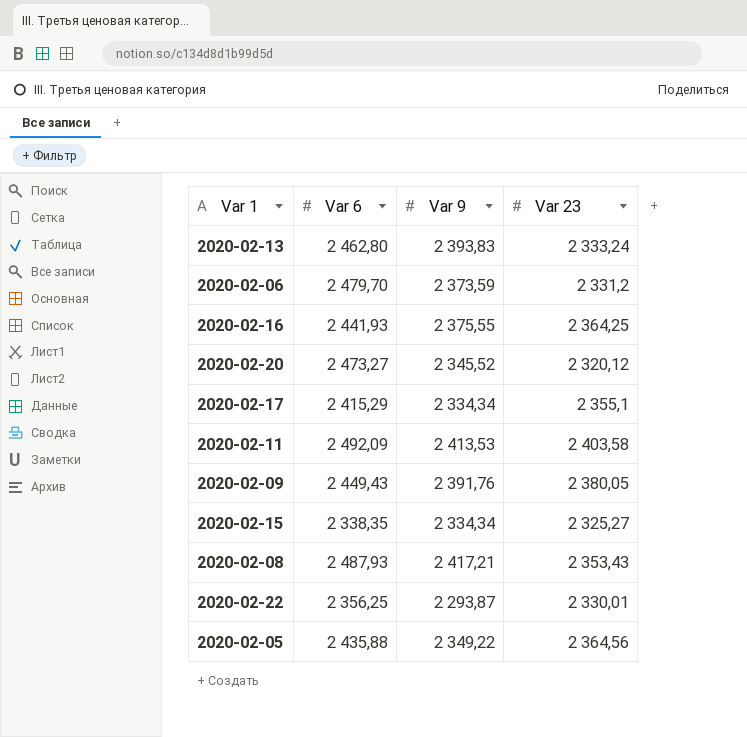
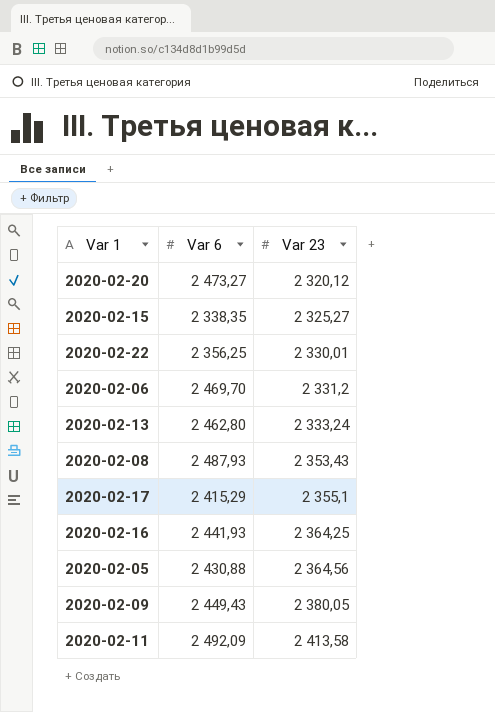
row order: none -> Var 23 ascending
column Var 9 | position: 3 -> none
2020-02-06 | Var 6: 2 479,70 -> 2 469,70
2020-02-05 | Var 6: 2 435,88 -> 2 430,88
2020-02-11 | Var 23: 2 403,58 -> 2 413,58

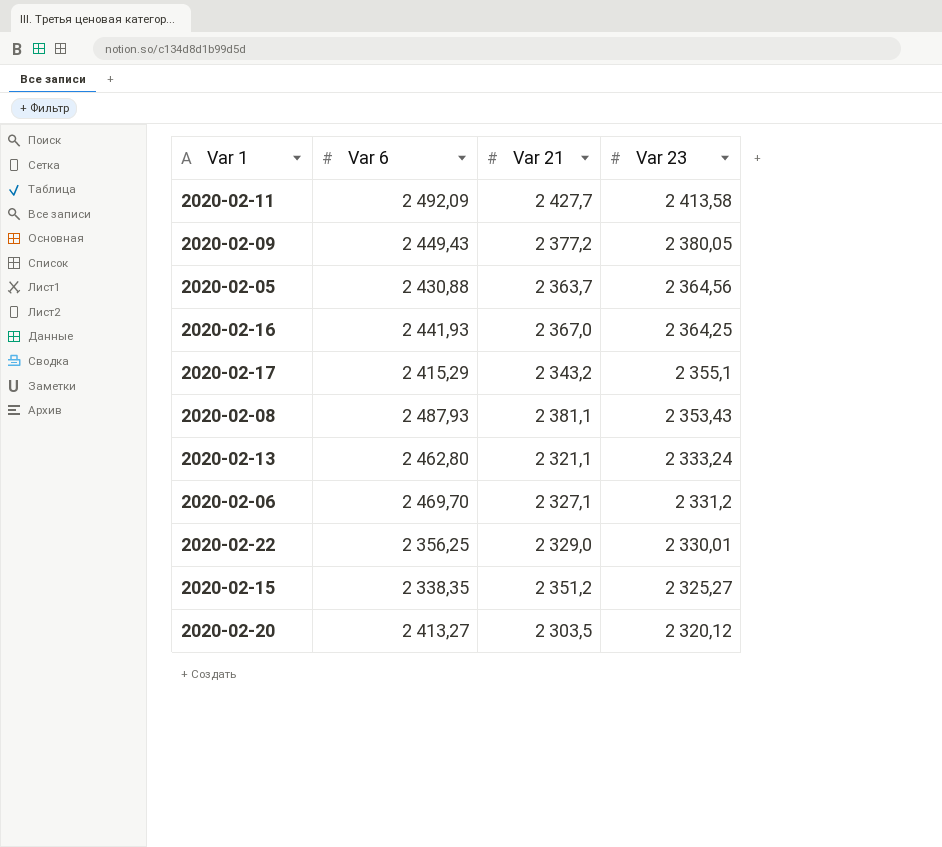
row order: Var 23 ascending -> Var 23 descending
column Var 21 | position: none -> 3
2020-02-20 | Var 6: 2 473,27 -> 2 413,27

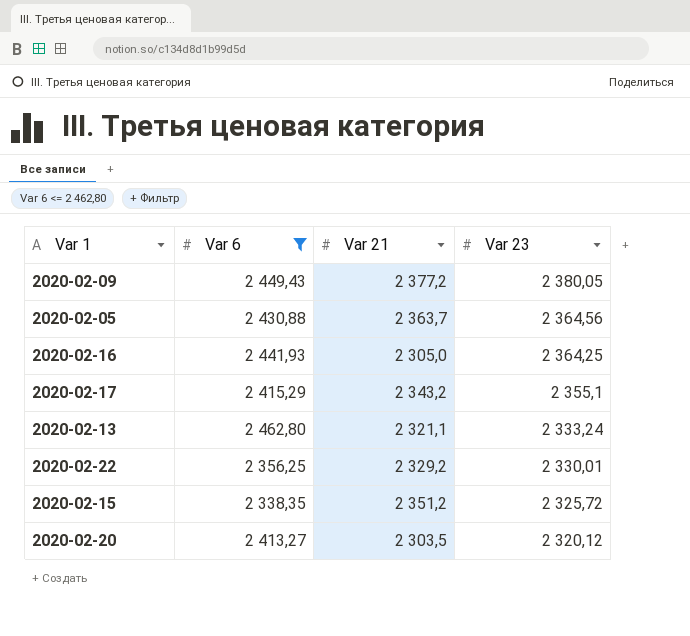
filter: none -> Var 6 <= 2 462,80
2020-02-16 | Var 21: 2 367,0 -> 2 305,0
2020-02-22 | Var 21: 2 329,0 -> 2 329,2
2020-02-15 | Var 23: 2 325,27 -> 2 325,72

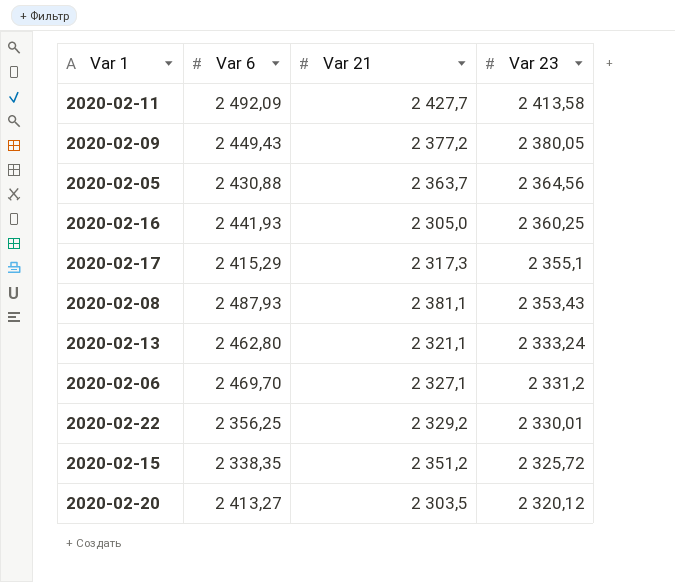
filter: Var 6 <= 2 462,80 -> none
2020-02-16 | Var 23: 2 364,25 -> 2 360,25
2020-02-17 | Var 21: 2 343,2 -> 2 317,3

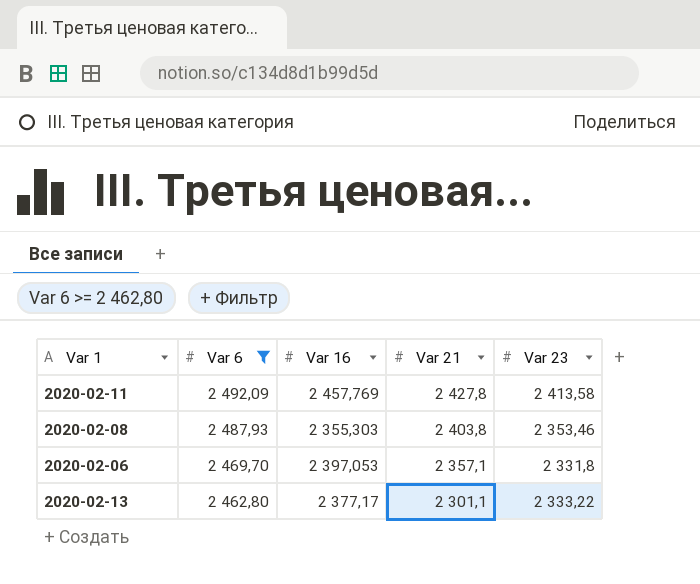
filter: none -> Var 6 >= 2 462,80
row order: Var 23 descending -> Var 6 descending
column Var 16 | position: none -> 3
2020-02-11 | Var 21: 2 427,7 -> 2 427,8
2020-02-08 | Var 21: 2 381,1 -> 2 403,8
2020-02-08 | Var 23: 2 353,43 -> 2 353,46
2020-02-06 | Var 21: 2 327,1 -> 2 357,1
2020-02-06 | Var 23: 2 331,2 -> 2 331,8
2020-02-13 | Var 21: 2 321,1 -> 2 301,1
2020-02-13 | Var 23: 2 333,24 -> 2 333,22

